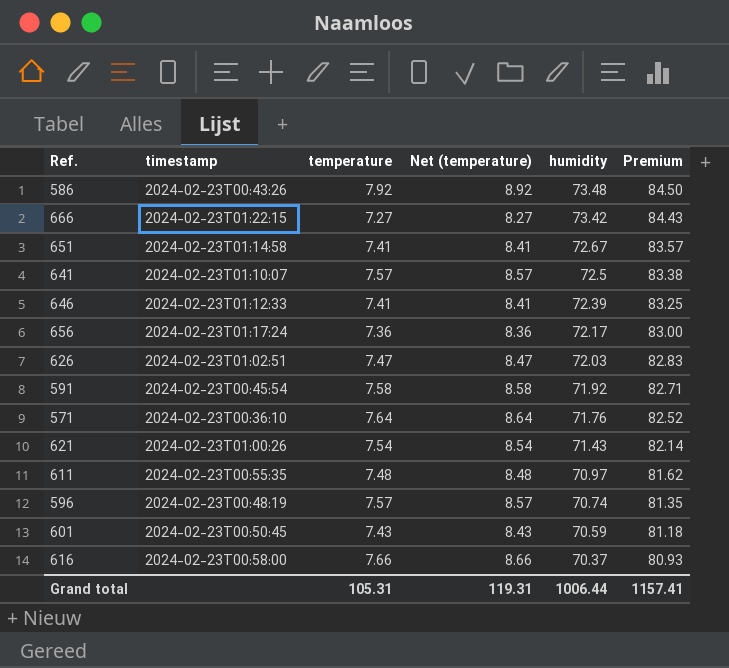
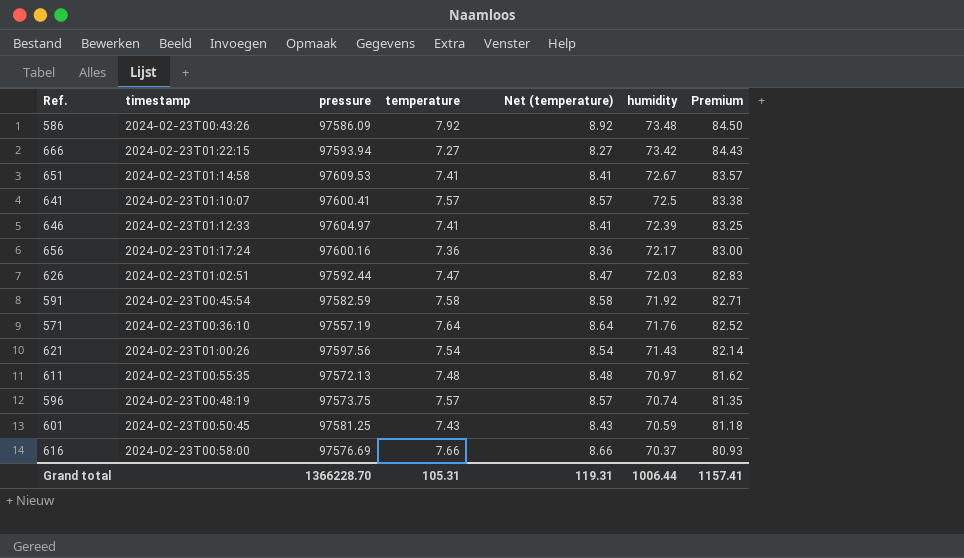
column pressure | position: none -> 3

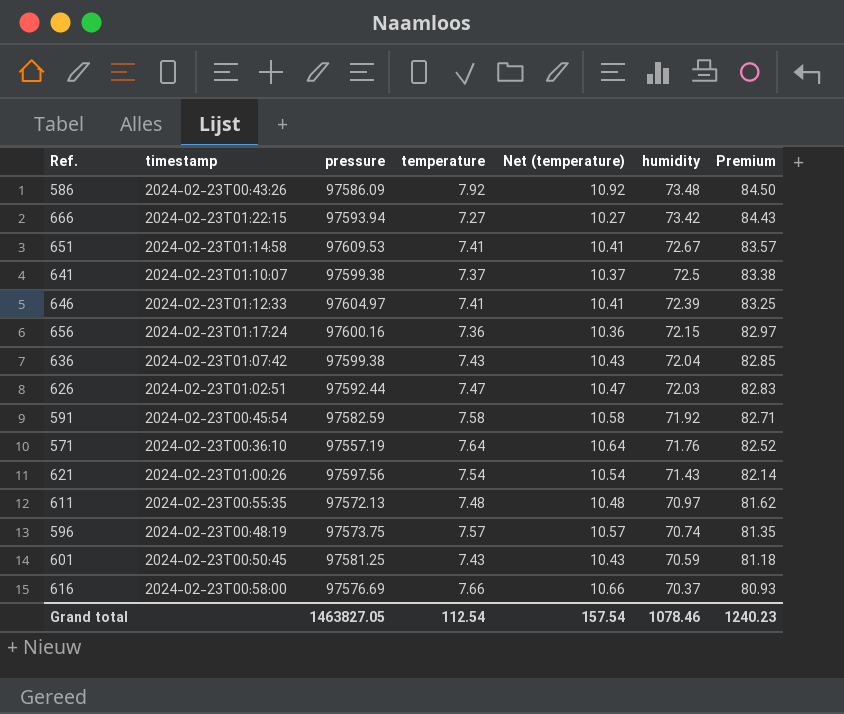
column Net (temperature) | formula: [temperature] + 1 -> [temperature] + 3
641 | pressure: 97600.41 -> 97599.38
641 | temperature: 7.57 -> 7.37
656 | humidity: 72.17 -> 72.15
656 | Premium: 83.00 -> 82.97
row 636: none -> 2024-02-23T01:07:42 | 97599.38 | 7.43 | 10.43 | 72.04 | 82.85
Grand total | pressure: 1366228.70 -> 1463827.05
Grand total | temperature: 105.31 -> 112.54
Grand total | Net (temperature): 119.31 -> 157.54
Grand total | humidity: 1006.44 -> 1078.46
Grand total | Premium: 1157.41 -> 1240.23

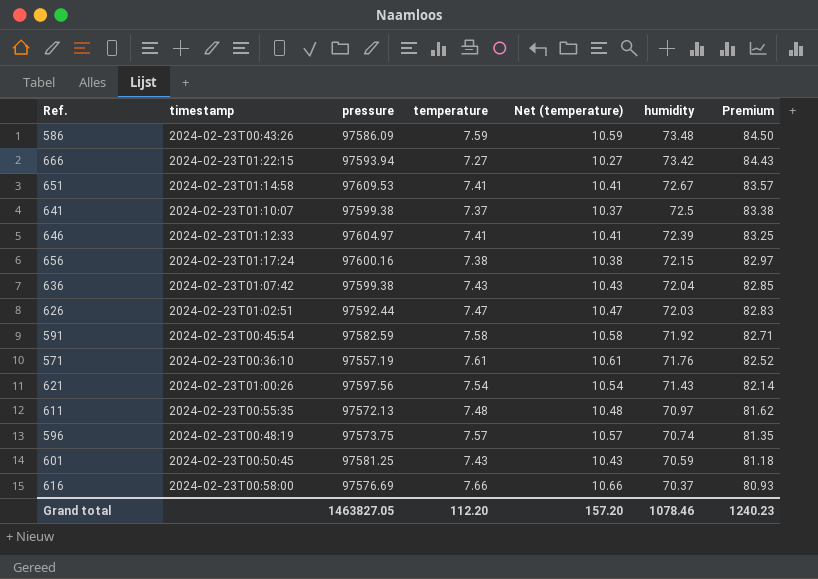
586 | temperature: 7.92 -> 7.59
586 | Net (temperature): 10.92 -> 10.59
656 | temperature: 7.36 -> 7.38
656 | Net (temperature): 10.36 -> 10.38
571 | temperature: 7.64 -> 7.61
571 | Net (temperature): 10.64 -> 10.61
Grand total | temperature: 112.54 -> 112.20
Grand total | Net (temperature): 157.54 -> 157.20

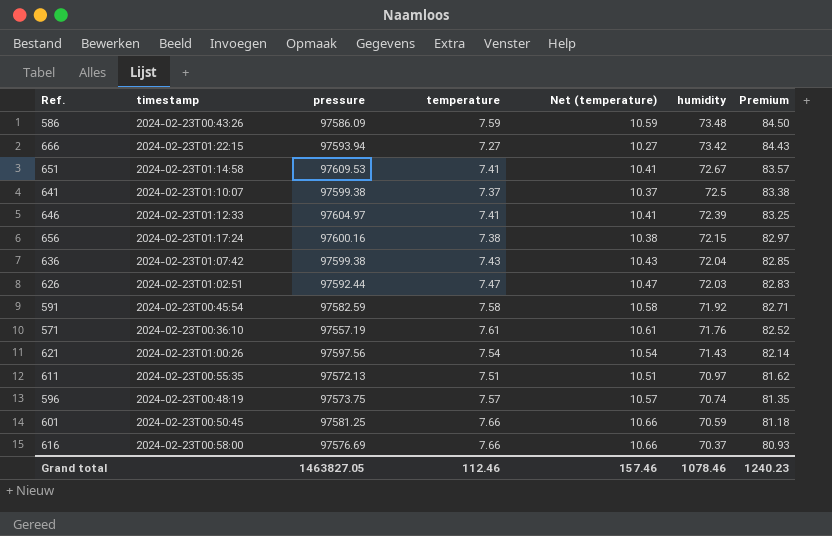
611 | temperature: 7.48 -> 7.51
611 | Net (temperature): 10.48 -> 10.51
601 | temperature: 7.43 -> 7.66
601 | Net (temperature): 10.43 -> 10.66
Grand total | temperature: 112.20 -> 112.46
Grand total | Net (temperature): 157.20 -> 157.46

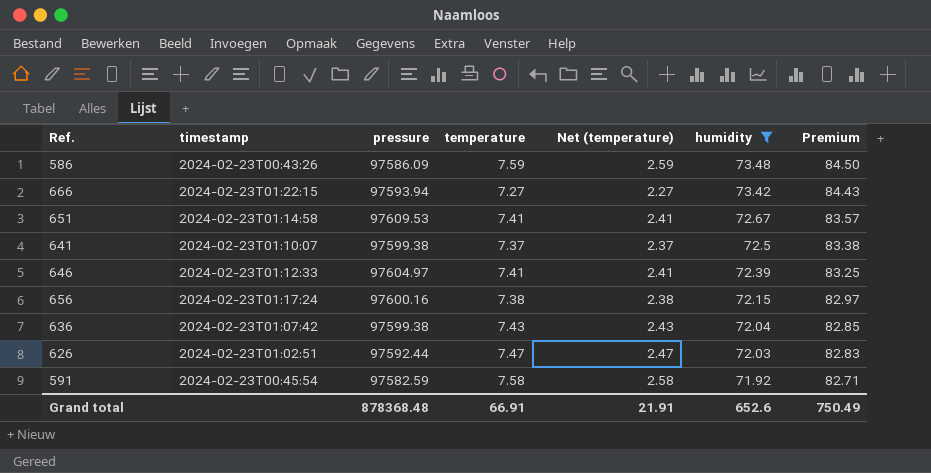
filter: none -> humidity >= 71.92
column Net (temperature) | formula: [temperature] + 3 -> [temperature] - 5
Grand total | pressure: 1463827.05 -> 878368.48
Grand total | temperature: 112.46 -> 66.91
Grand total | Net (temperature): 157.46 -> 21.91
Grand total | humidity: 1078.46 -> 652.6
Grand total | Premium: 1240.23 -> 750.49

